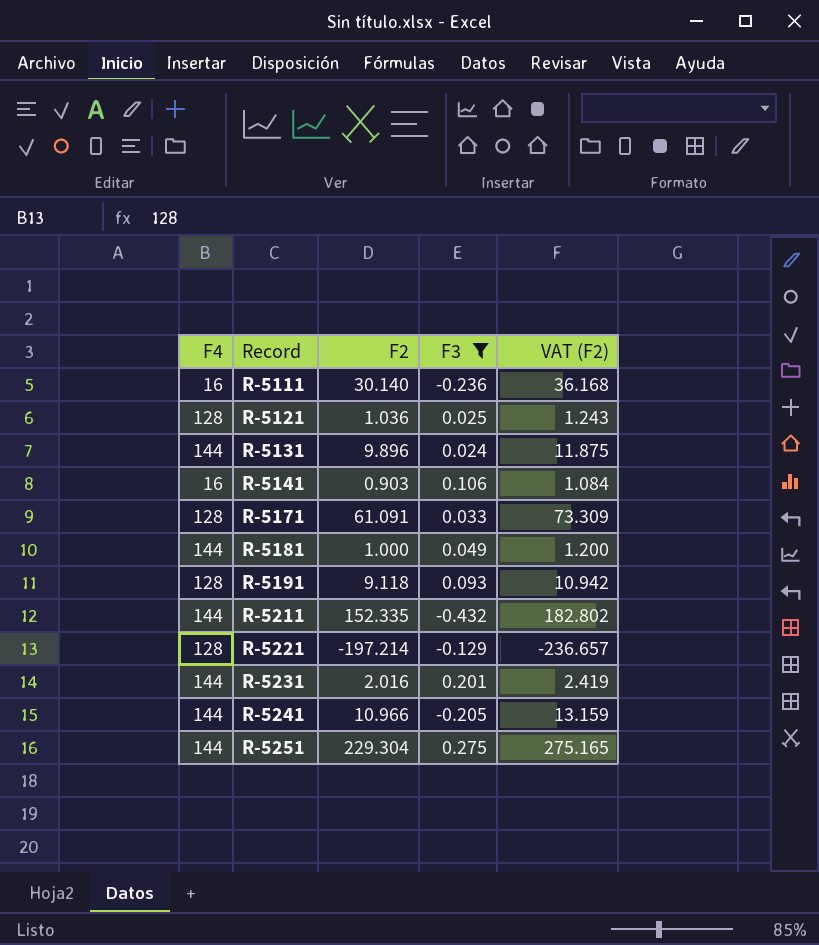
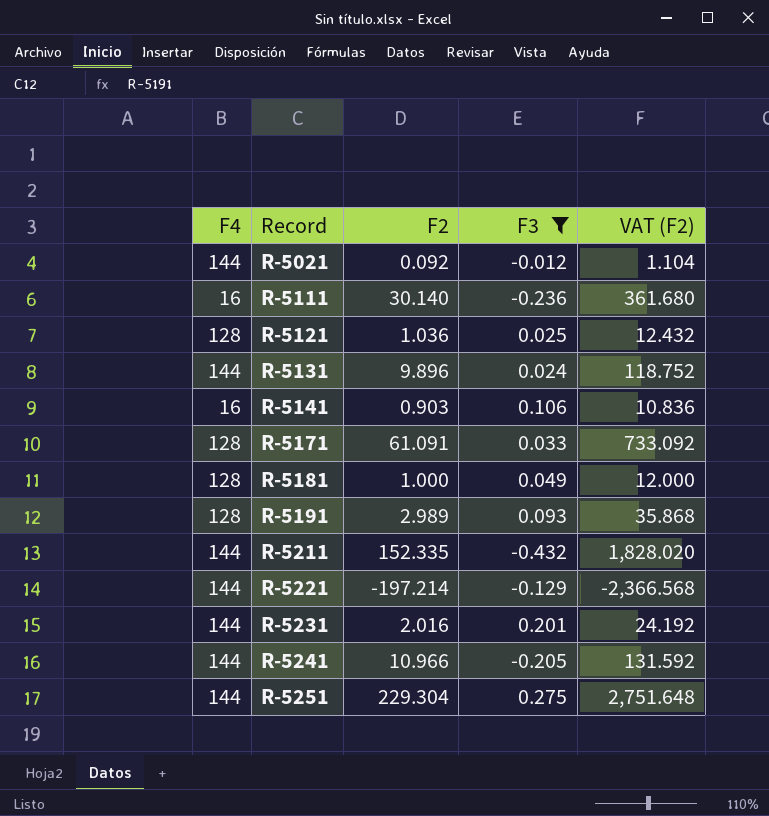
column VAT (F2) | formula: [F2] * 1.2 -> [F2] * 12
row R-5021: none -> 144 | 0.092 | -0.012 | 1.104
R-5181 | F4: 144 -> 128
R-5191 | F2: 9.118 -> 2.989
R-5221 | F4: 128 -> 144

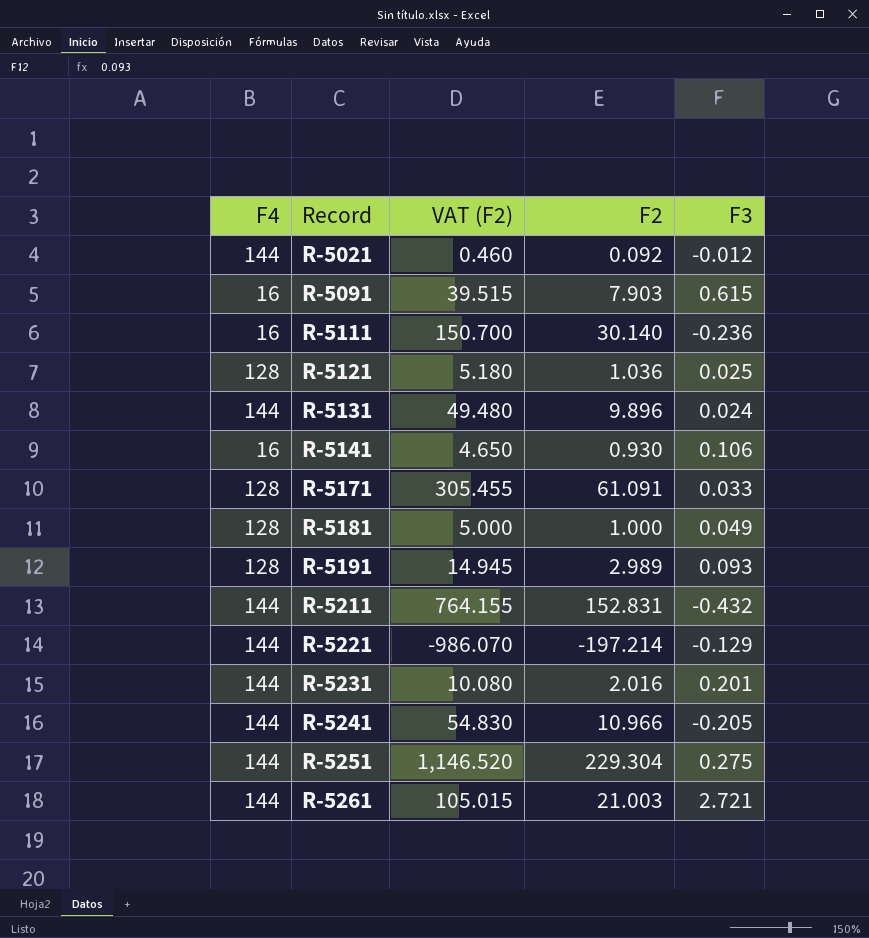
filter: F3 <= 0.275 -> none
column VAT (F2) | formula: [F2] * 12 -> [F2] * 5
column VAT (F2) | position: 5 -> 3
R-5141 | F2: 0.903 -> 0.930
R-5211 | F2: 152.335 -> 152.831

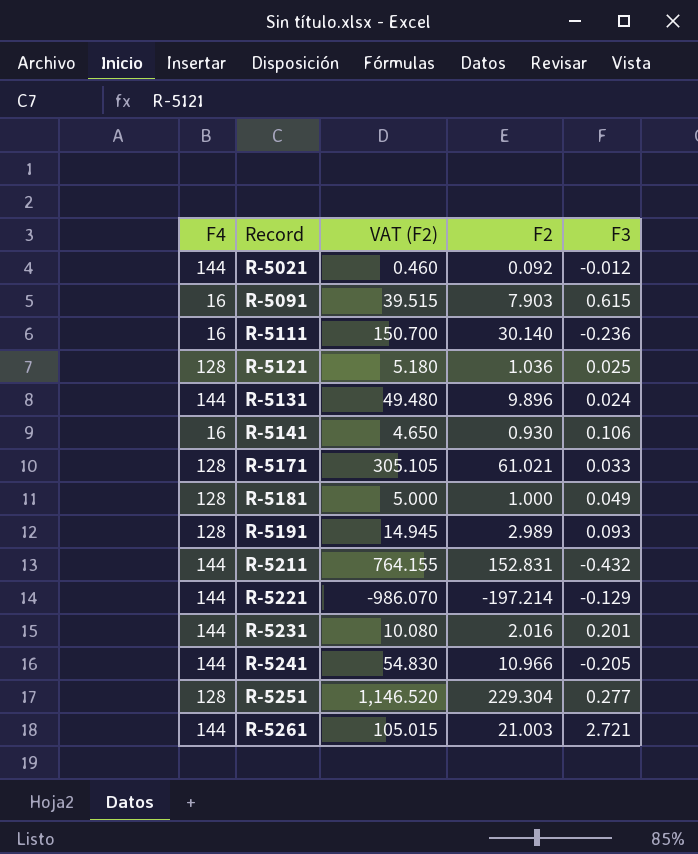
R-5171 | VAT (F2): 305.455 -> 305.105
R-5171 | F2: 61.091 -> 61.021
R-5251 | F4: 144 -> 128
R-5251 | F3: 0.275 -> 0.277

